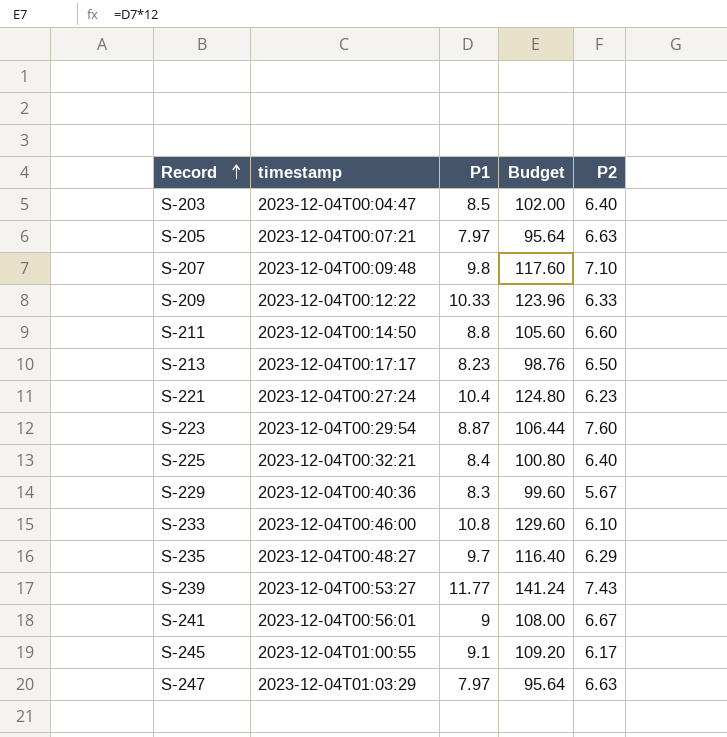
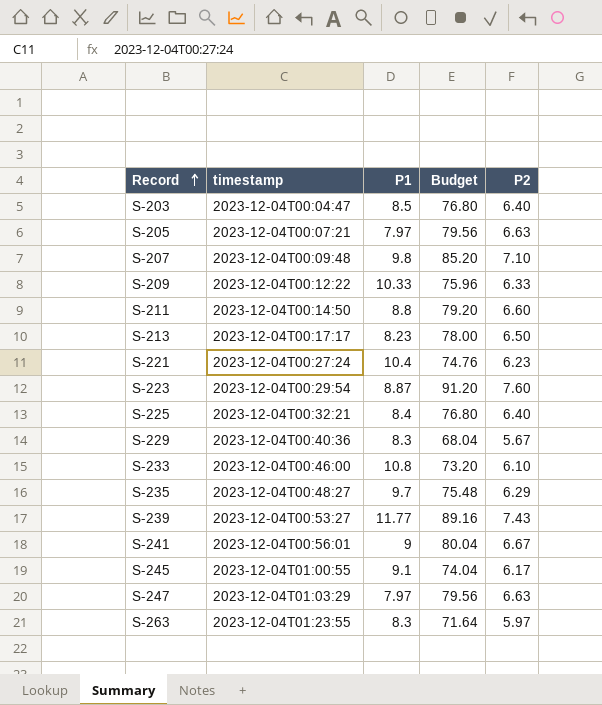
column Budget | formula: [P1] * 12 -> [P2] * 12
row S-263: none -> 2023-12-04T01:23:55 | 8.3 | 71.64 | 5.97

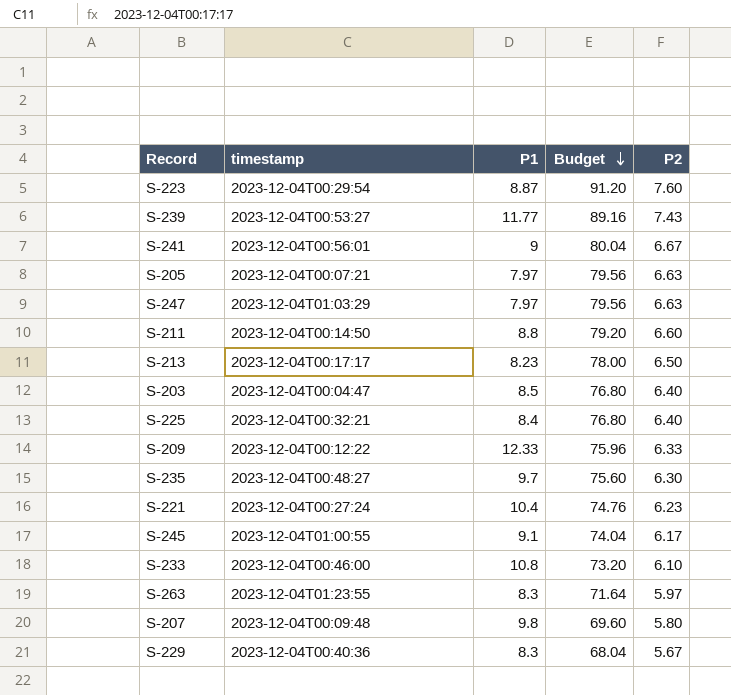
row order: Record ascending -> Budget descending
S-209 | P1: 10.33 -> 12.33
S-235 | Budget: 75.48 -> 75.60
S-235 | P2: 6.29 -> 6.30
S-207 | Budget: 85.20 -> 69.60
S-207 | P2: 7.10 -> 5.80

